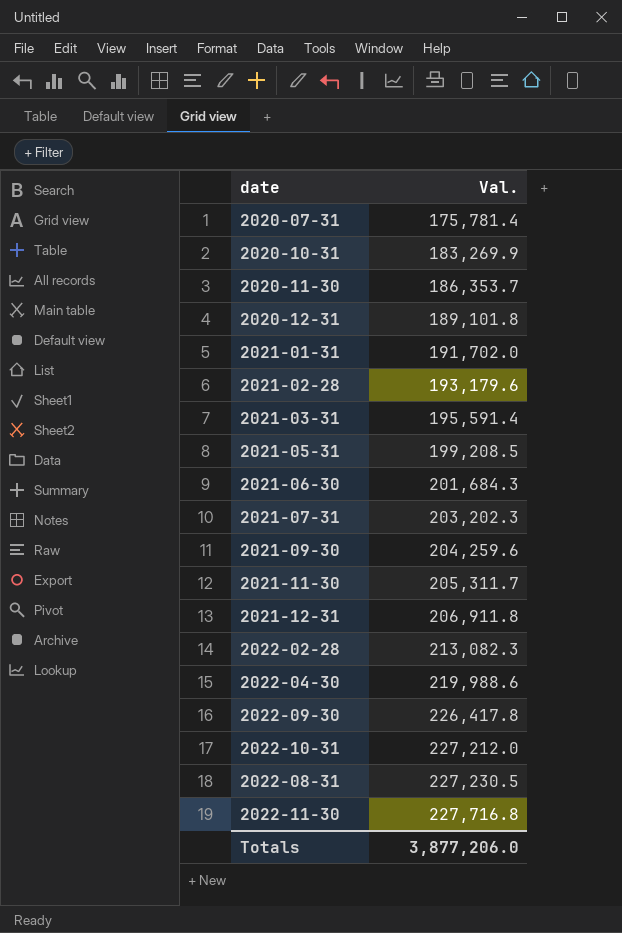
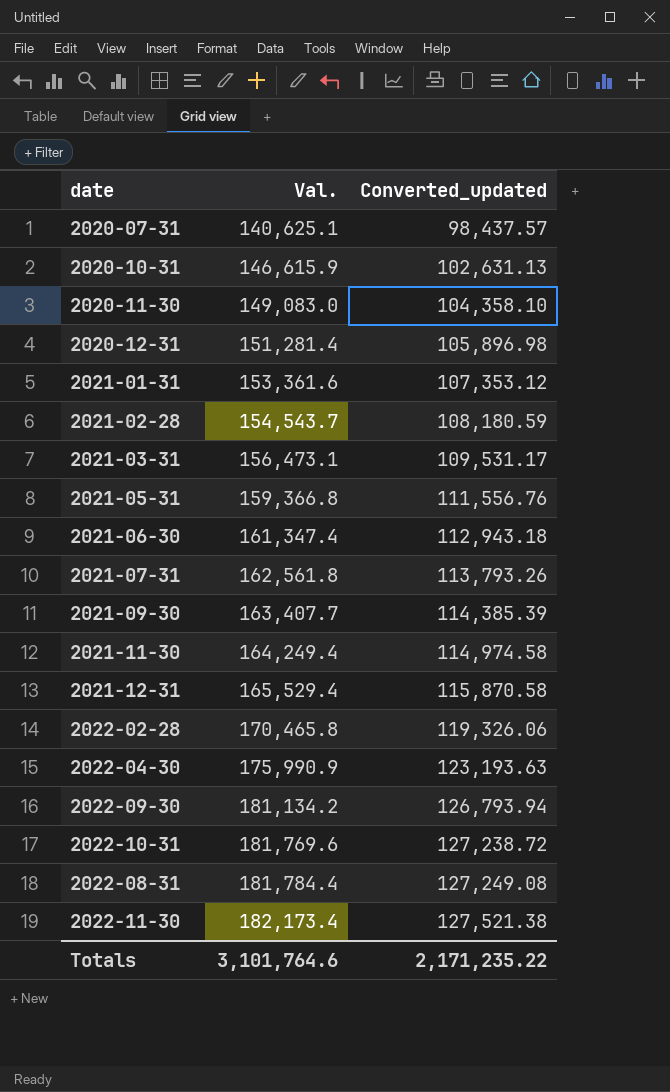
column Converted_updated | formula: none -> [Val.] * 0.7
2020-07-31 | Val.: 175,781.4 -> 140,625.1
2020-10-31 | Val.: 183,269.9 -> 146,615.9
2020-11-30 | Val.: 186,353.7 -> 149,083.0
2020-12-31 | Val.: 189,101.8 -> 151,281.4
2021-01-31 | Val.: 191,702.0 -> 153,361.6
2021-02-28 | Val.: 193,179.6 -> 154,543.7
2021-03-31 | Val.: 195,591.4 -> 156,473.1
2021-05-31 | Val.: 199,208.5 -> 159,366.8
2021-06-30 | Val.: 201,684.3 -> 161,347.4
2021-07-31 | Val.: 203,202.3 -> 162,561.8
2021-09-30 | Val.: 204,259.6 -> 163,407.7
2021-11-30 | Val.: 205,311.7 -> 164,249.4
2021-12-31 | Val.: 206,911.8 -> 165,529.4
2022-02-28 | Val.: 213,082.3 -> 170,465.8
2022-04-30 | Val.: 219,988.6 -> 175,990.9
2022-09-30 | Val.: 226,417.8 -> 181,134.2
2022-10-31 | Val.: 227,212.0 -> 181,769.6
2022-08-31 | Val.: 227,230.5 -> 181,784.4
2022-11-30 | Val.: 227,716.8 -> 182,173.4
Totals | Val.: 3,877,206.0 -> 3,101,764.6

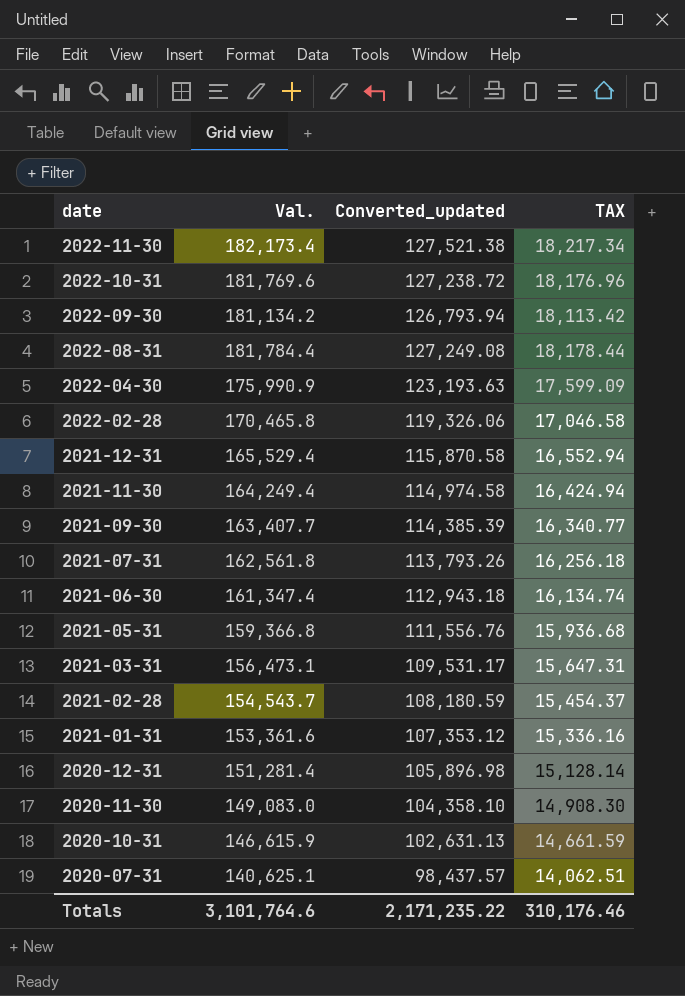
row order: Val. ascending -> date descending
column TAX | formula: none -> [Val.] * 0.1

